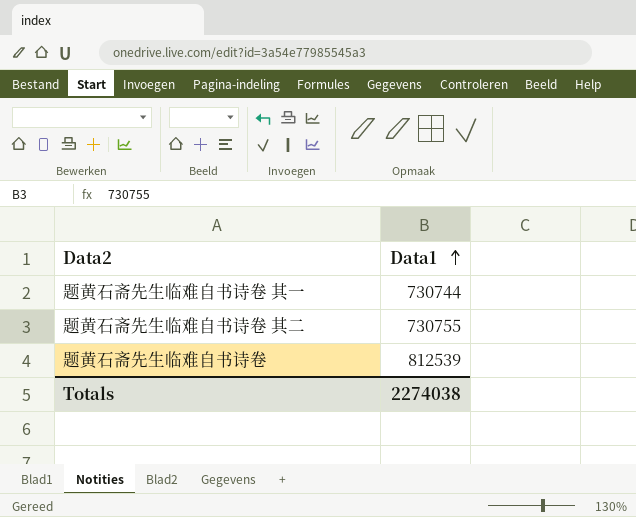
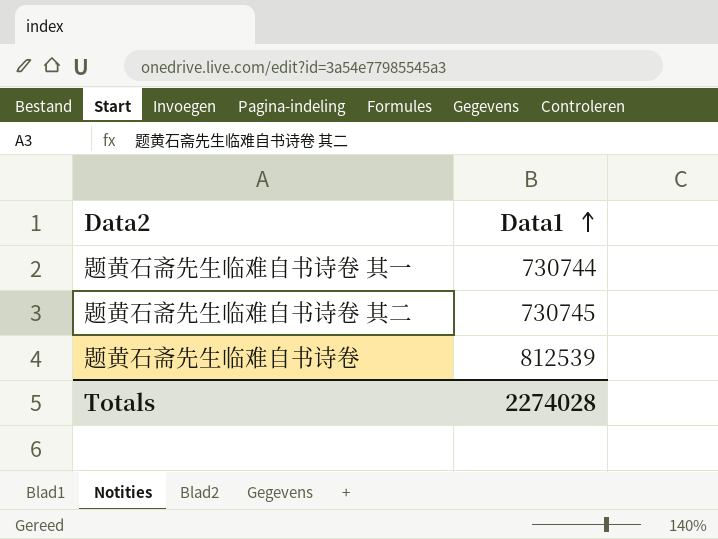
题黄石斋先生临难自书诗卷 其二 | Data1: 730755 -> 730745
Totals | Data1: 2274038 -> 2274028

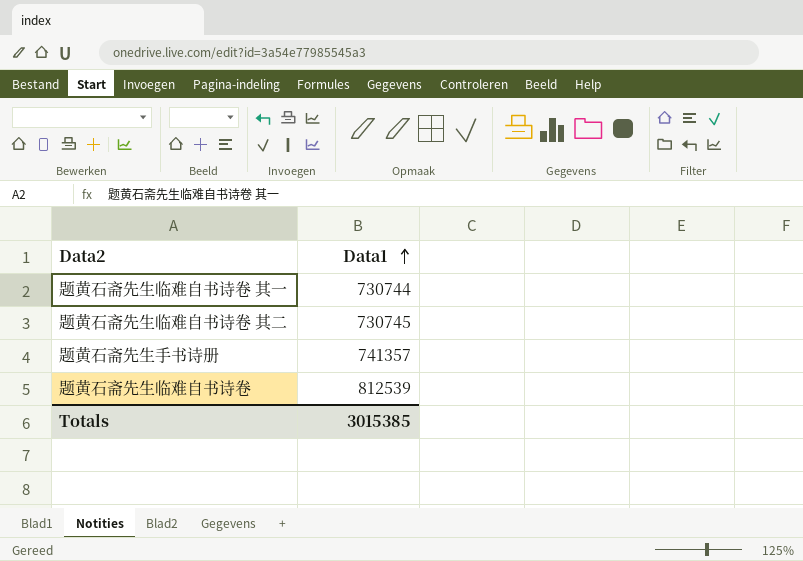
row 题黄石斋先生手书诗册: none -> 741357
Totals | Data1: 2274028 -> 3015385

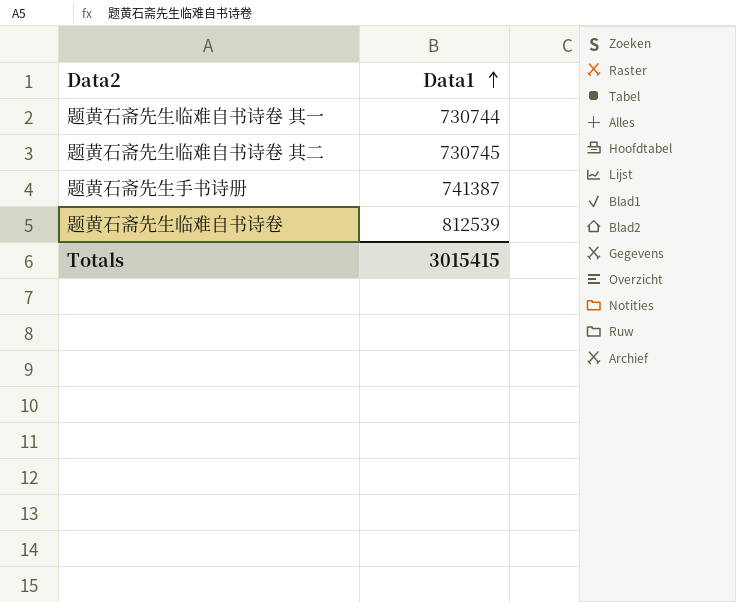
题黄石斋先生手书诗册 | Data1: 741357 -> 741387
Totals | Data1: 3015385 -> 3015415

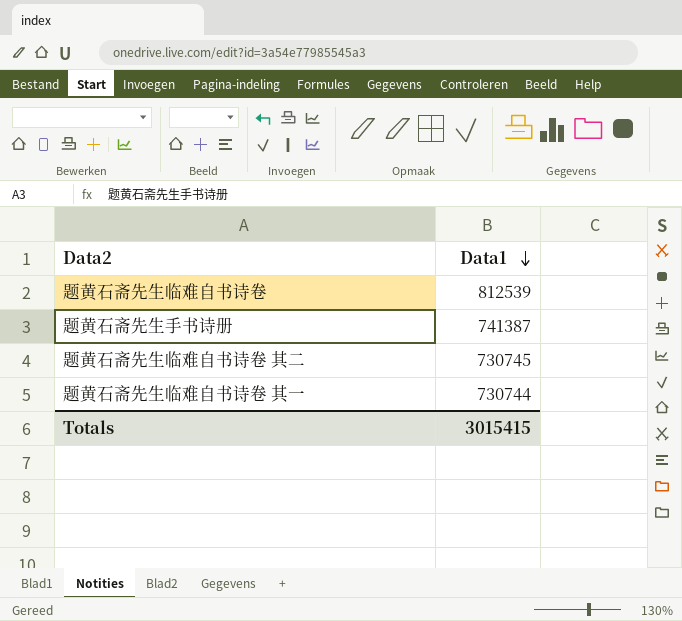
row order: Data1 ascending -> Data1 descending

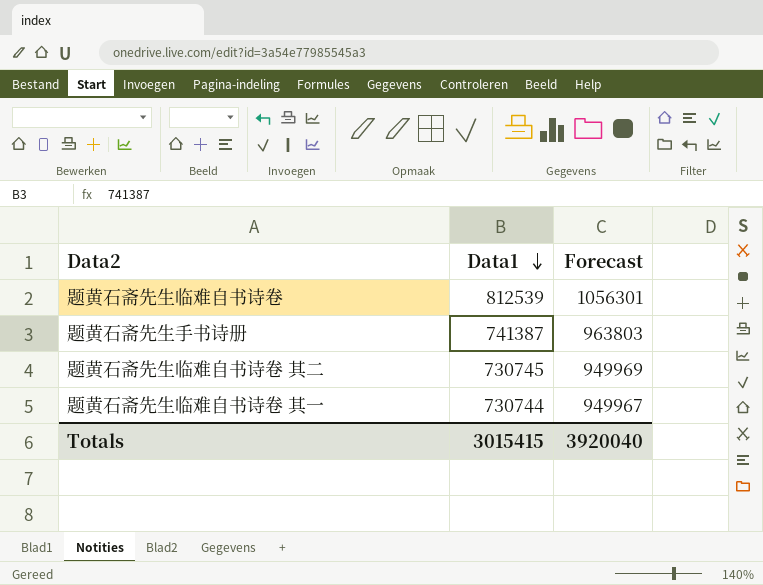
column Forecast | formula: none -> [Data1] * 1.3

